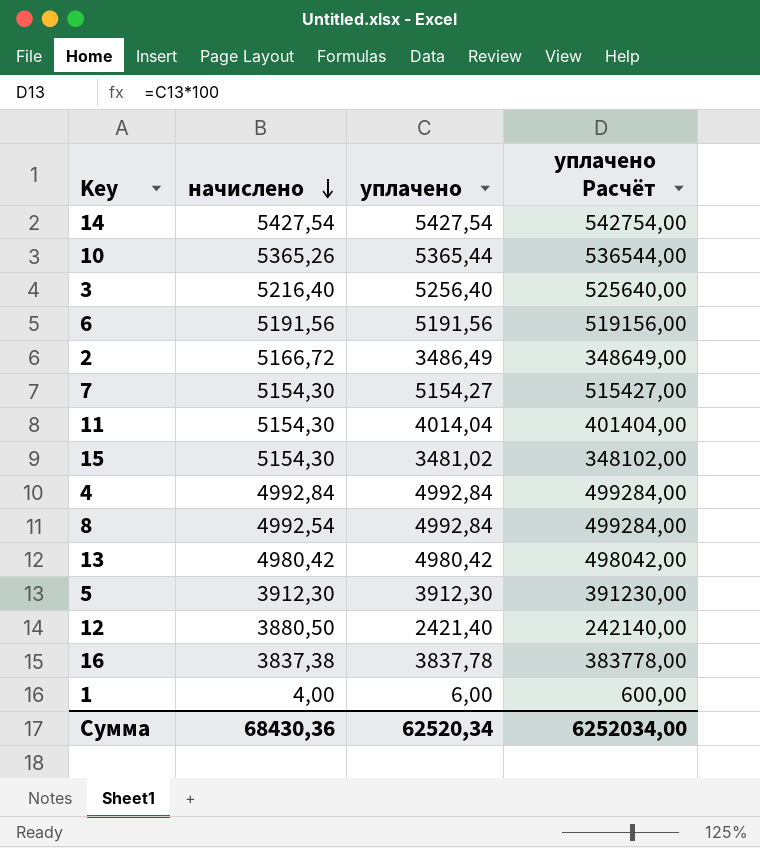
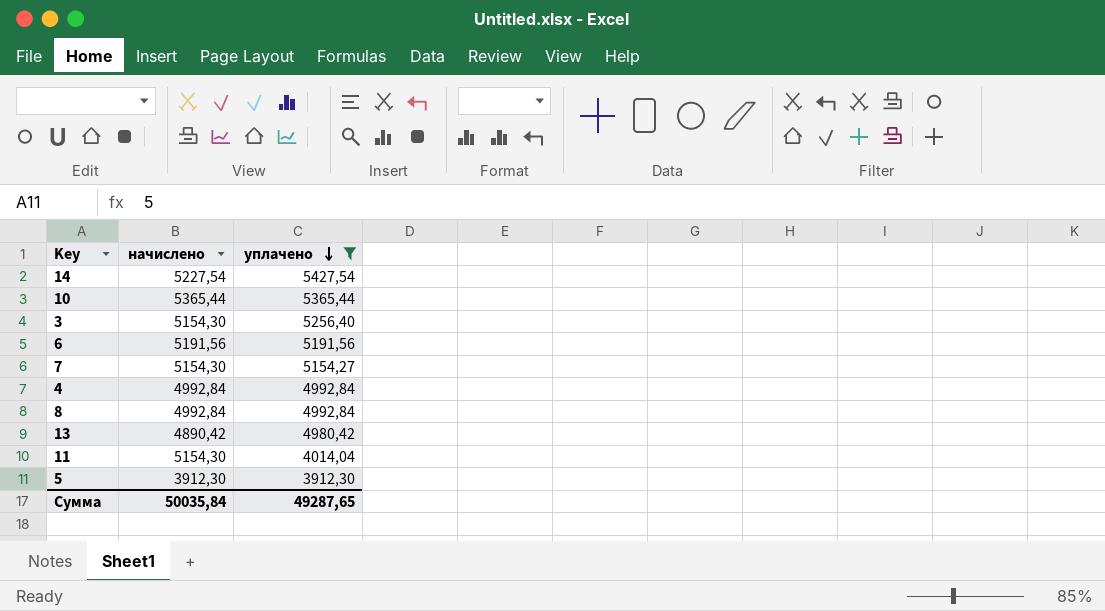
filter: none -> уплачено >= 3912,30
row order: начислено descending -> уплачено descending
column уплачено Расчёт | formula: [уплачено] * 100 -> none
14 | начислено: 5427,54 -> 5227,54
10 | начислено: 5365,26 -> 5365,44
3 | начислено: 5216,40 -> 5154,30
8 | начислено: 4992,54 -> 4992,84
13 | начислено: 4980,42 -> 4890,42
Сумма | начислено: 68430,36 -> 50035,84
Сумма | уплачено: 62520,34 -> 49287,65

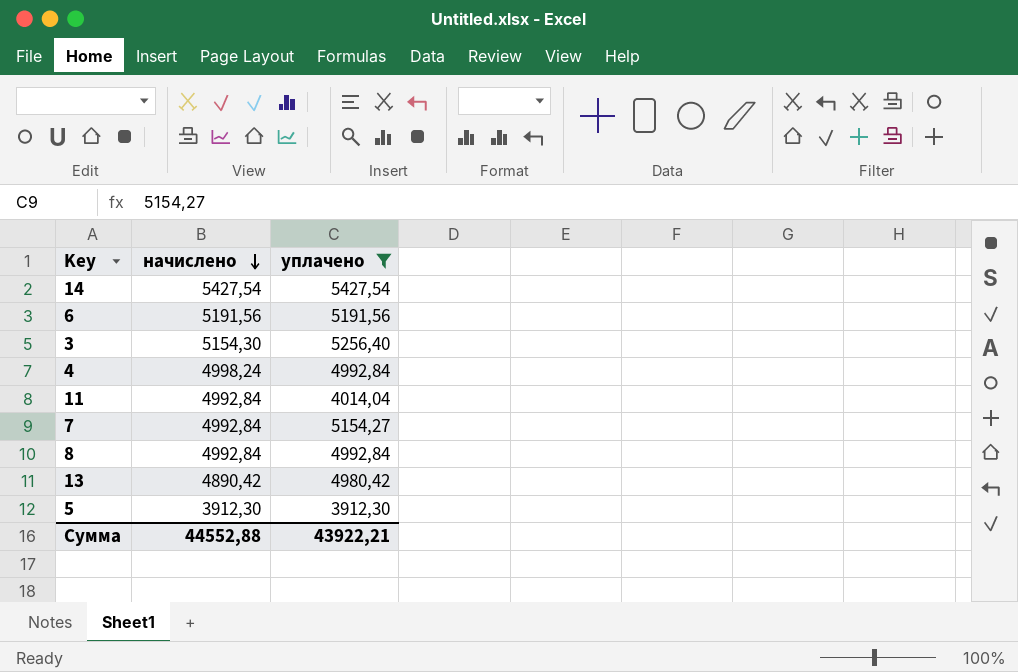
row order: уплачено descending -> начислено descending
row 10: 5365,44 | 5365,44 -> none
14 | начислено: 5227,54 -> 5427,54
4 | начислено: 4992,84 -> 4998,24
11 | начислено: 5154,30 -> 4992,84
7 | начислено: 5154,30 -> 4992,84
Сумма | начислено: 50035,84 -> 44552,88
Сумма | уплачено: 49287,65 -> 43922,21

